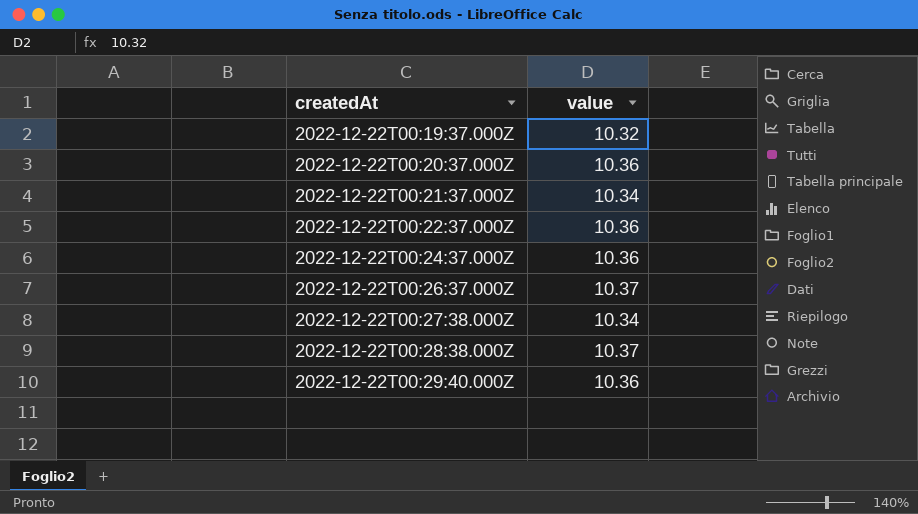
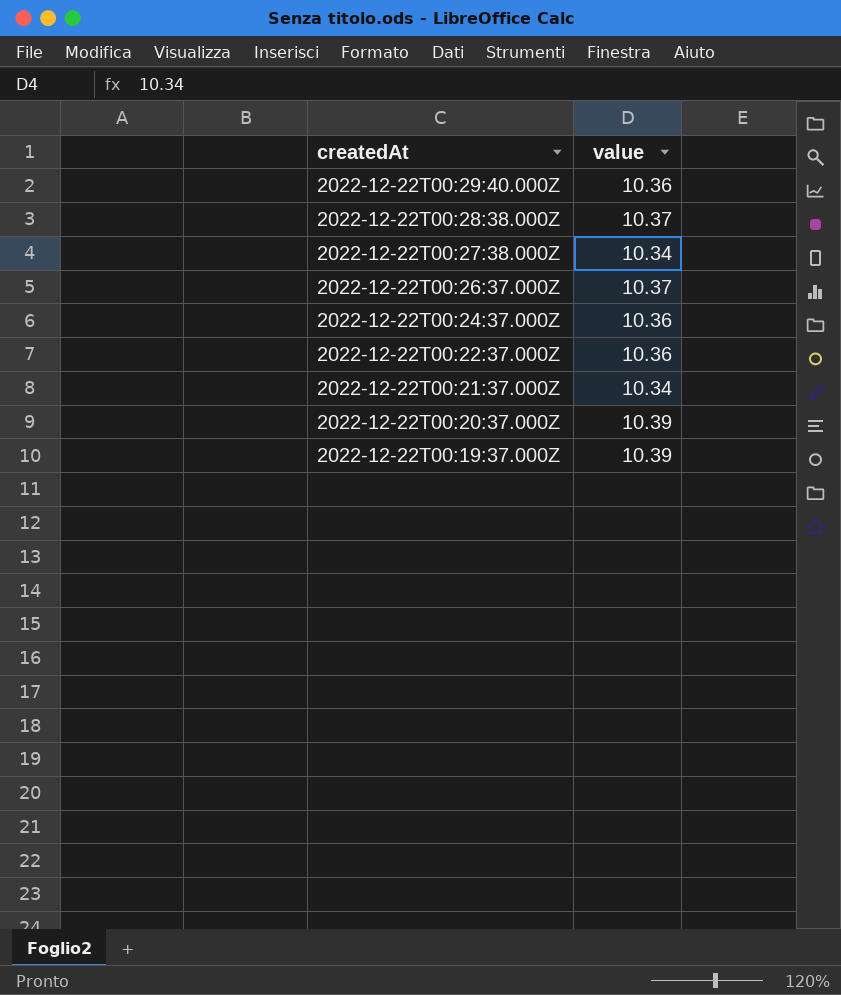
row order: createdAt ascending -> createdAt descending
2022-12-22T00:20:37.000Z | value: 10.36 -> 10.39
2022-12-22T00:19:37.000Z | value: 10.32 -> 10.39

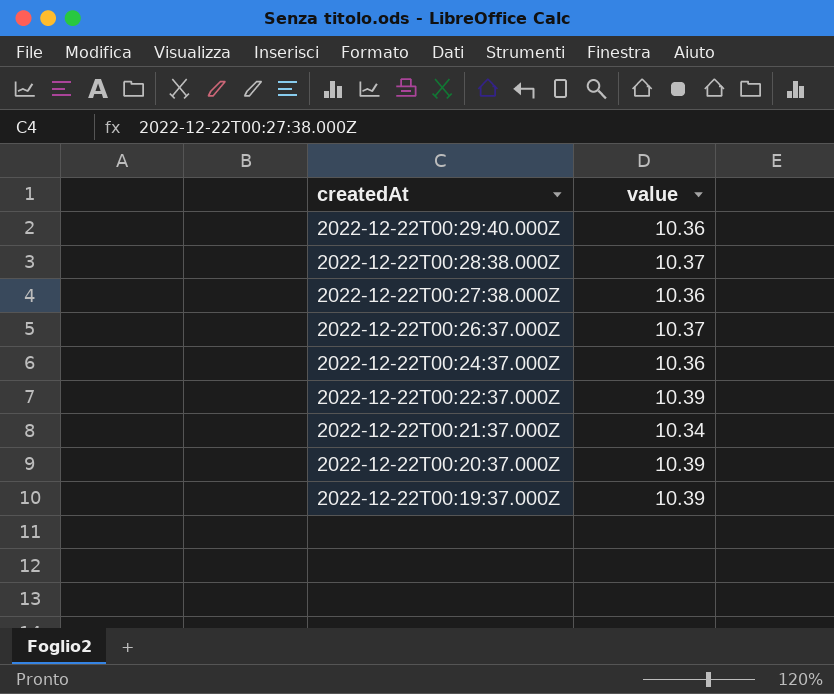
2022-12-22T00:27:38.000Z | value: 10.34 -> 10.36
2022-12-22T00:22:37.000Z | value: 10.36 -> 10.39

